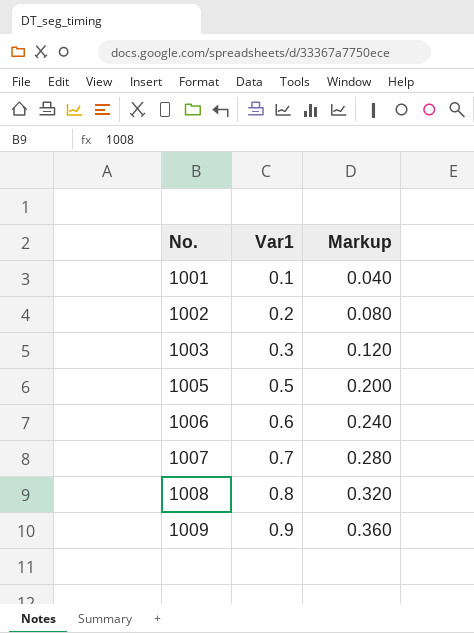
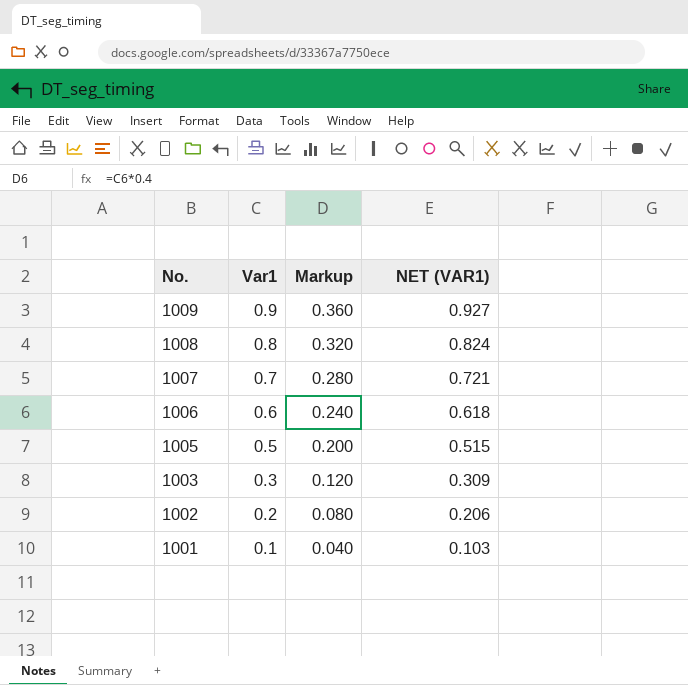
row order: No. ascending -> No. descending
column NET (VAR1) | formula: none -> [Var1] * 1.03

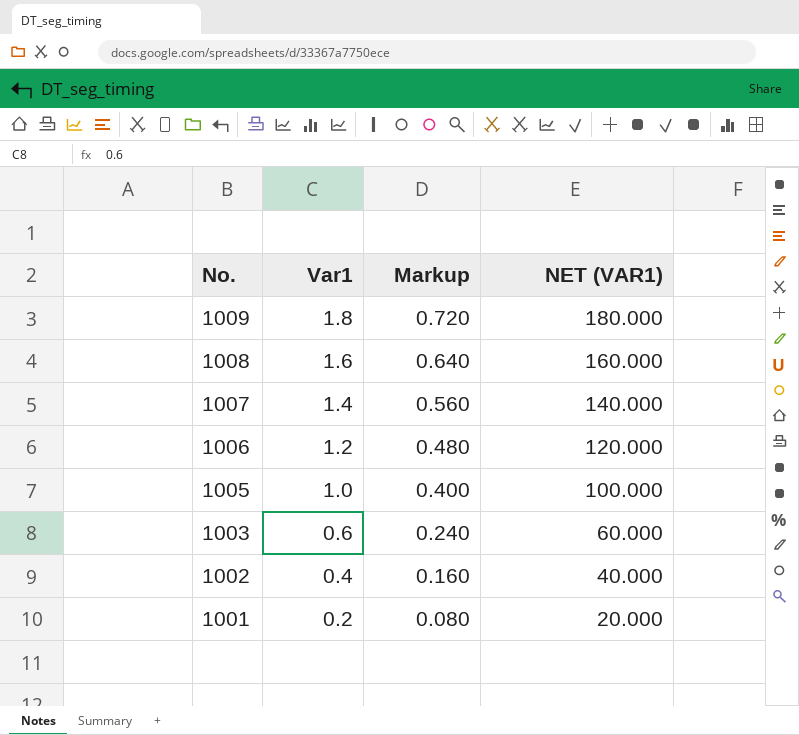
column NET (VAR1) | formula: [Var1] * 1.03 -> [Var1] * 100
1009 | Var1: 0.9 -> 1.8
1009 | Markup: 0.360 -> 0.720
1008 | Var1: 0.8 -> 1.6
1008 | Markup: 0.320 -> 0.640
1007 | Var1: 0.7 -> 1.4
1007 | Markup: 0.280 -> 0.560
1006 | Var1: 0.6 -> 1.2
1006 | Markup: 0.240 -> 0.480
1005 | Var1: 0.5 -> 1.0
1005 | Markup: 0.200 -> 0.400
1003 | Var1: 0.3 -> 0.6
1003 | Markup: 0.120 -> 0.240
1002 | Var1: 0.2 -> 0.4
1002 | Markup: 0.080 -> 0.160
1001 | Var1: 0.1 -> 0.2
1001 | Markup: 0.040 -> 0.080

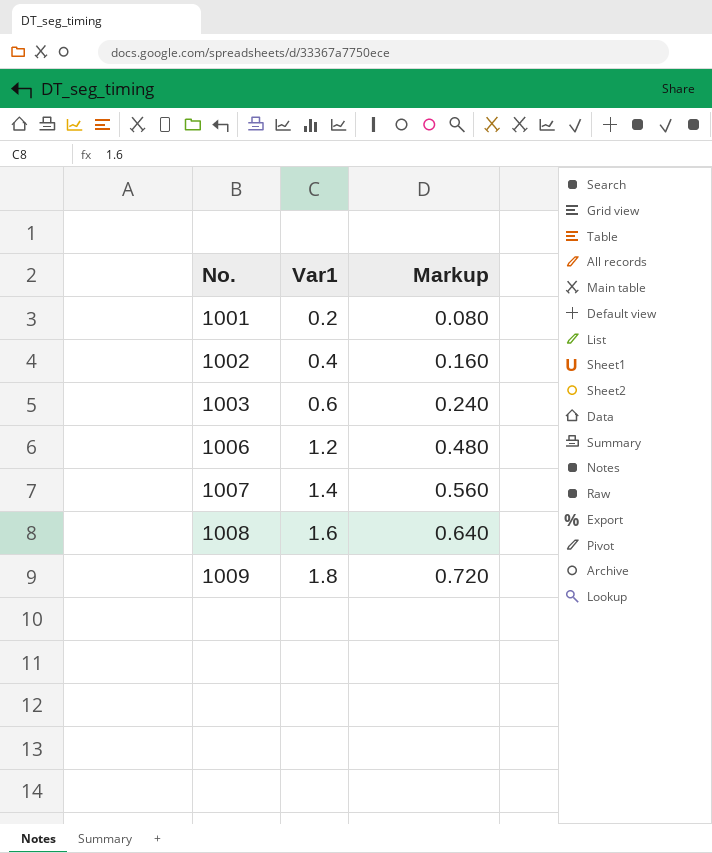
row order: No. descending -> No. ascending
column NET (VAR1) | formula: [Var1] * 100 -> none
row 1005: 1.0 | 0.400 | 100.000 -> none

